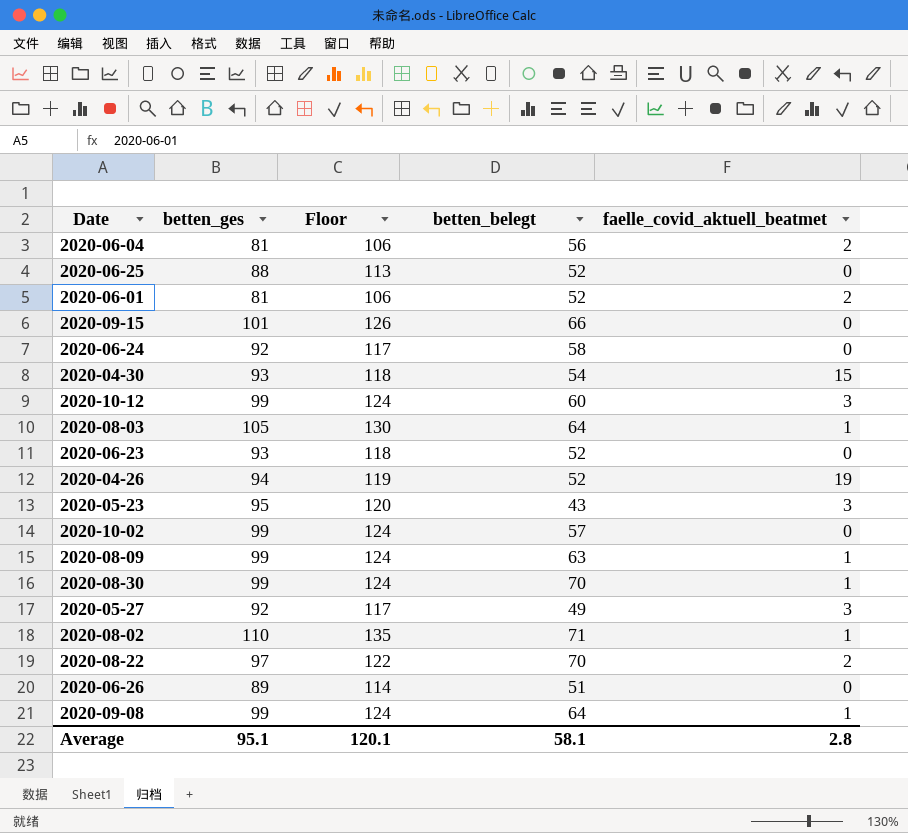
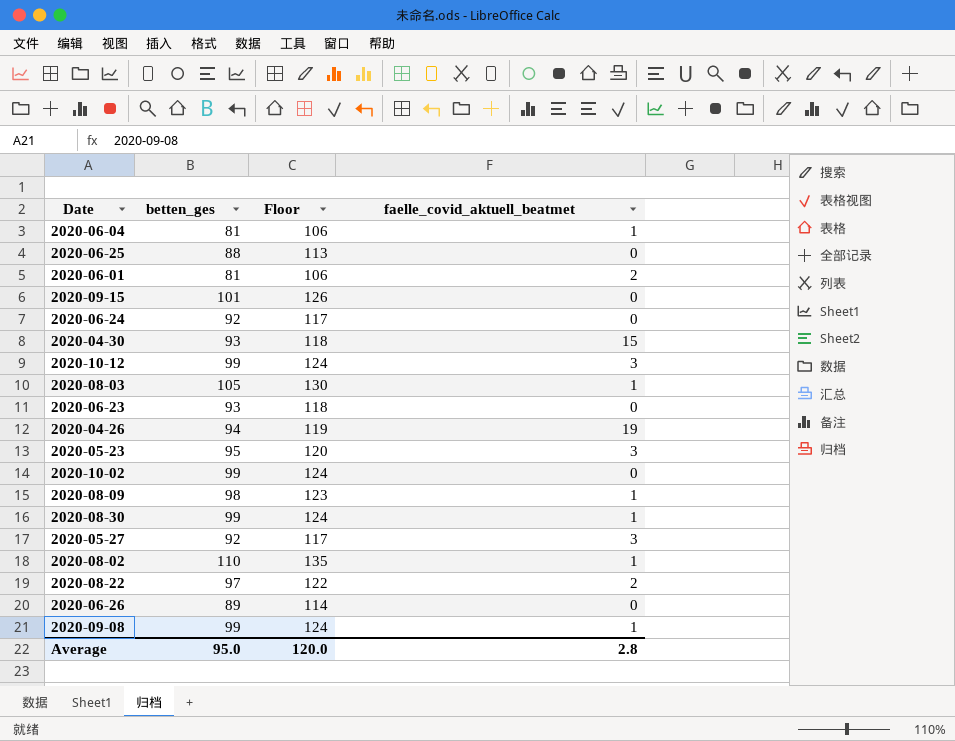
column betten_belegt | position: 4 -> none
2020-06-04 | faelle_covid_aktuell_beatmet: 2 -> 1
2020-08-09 | betten_ges: 99 -> 98
2020-08-09 | Floor: 124 -> 123
Average | betten_ges: 95.1 -> 95.0
Average | Floor: 120.1 -> 120.0

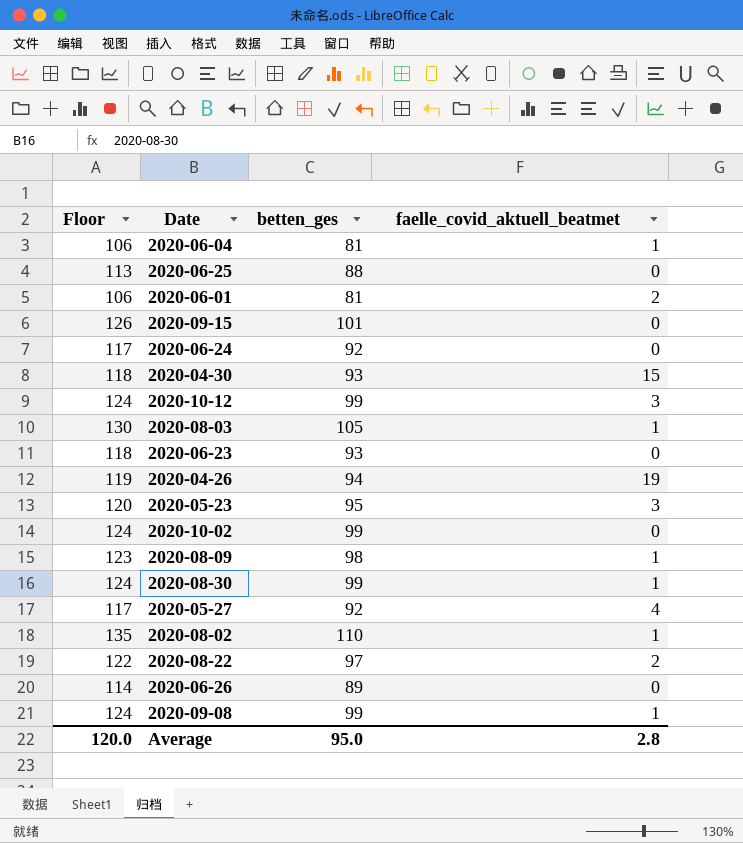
column Floor | position: 3 -> 1
2020-05-27 | faelle_covid_aktuell_beatmet: 3 -> 4

